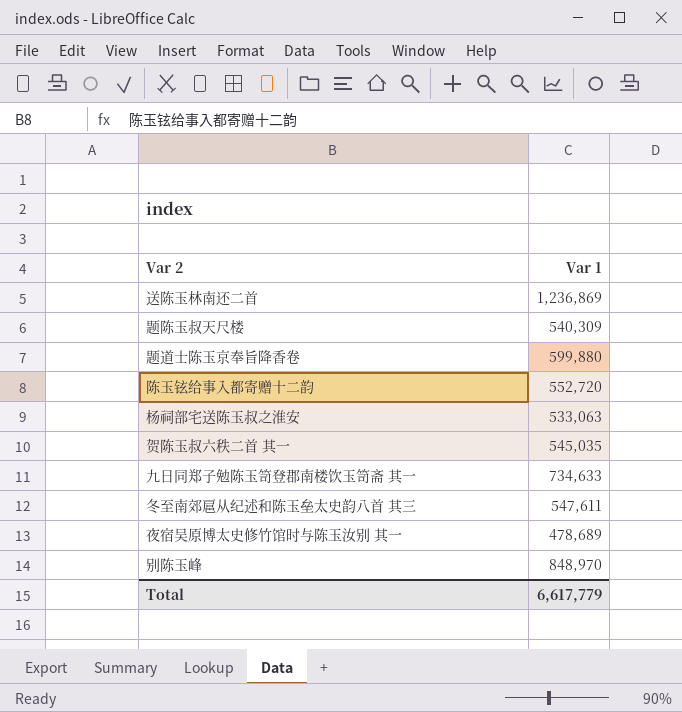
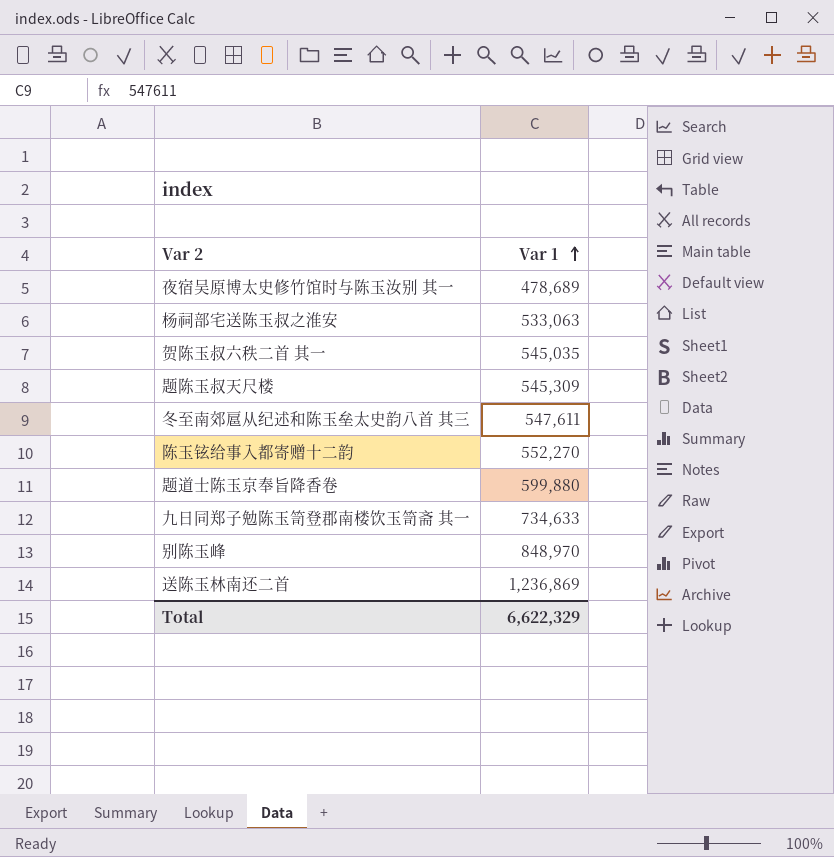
row order: none -> Var 1 ascending
题陈玉叔天尺楼 | Var 1: 540,309 -> 545,309
陈玉铉给事入都寄赠十二韵 | Var 1: 552,720 -> 552,270
Total | Var 1: 6,617,779 -> 6,622,329

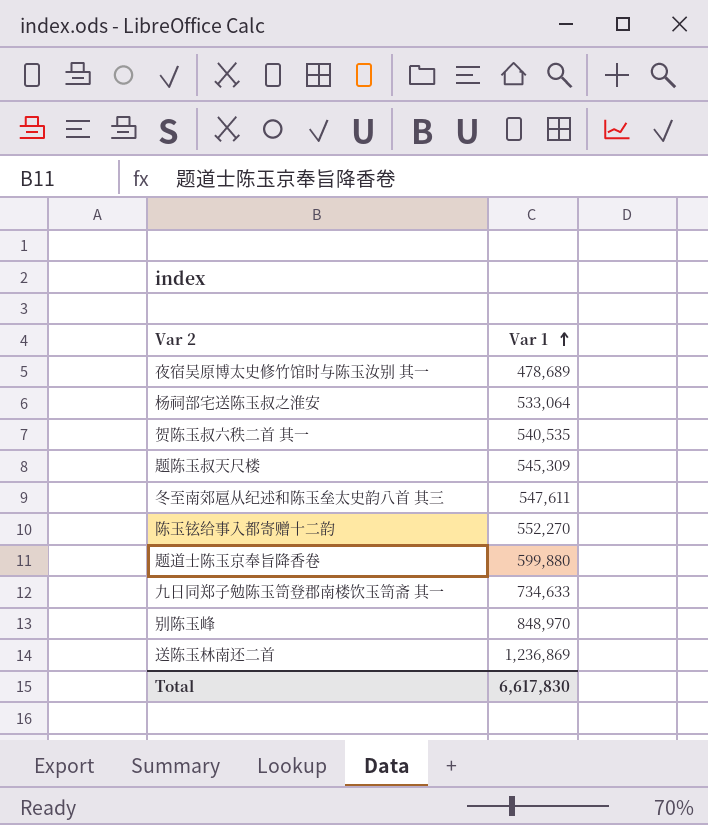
杨祠部宅送陈玉叔之淮安 | Var 1: 533,063 -> 533,064
贺陈玉叔六秩二首 其一 | Var 1: 545,035 -> 540,535
Total | Var 1: 6,622,329 -> 6,617,830

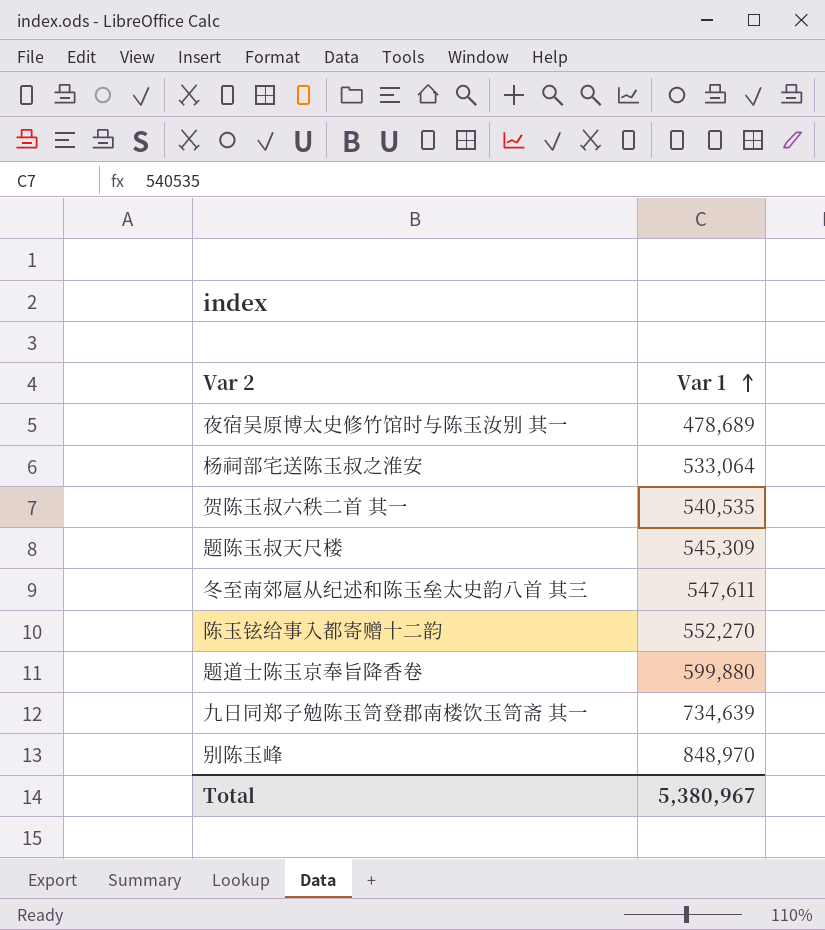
row 送陈玉林南还二首: 1,236,869 -> none
九日同郑子勉陈玉笥登郡南楼饮玉笥斋 其一 | Var 1: 734,633 -> 734,639
Total | Var 1: 6,617,830 -> 5,380,967

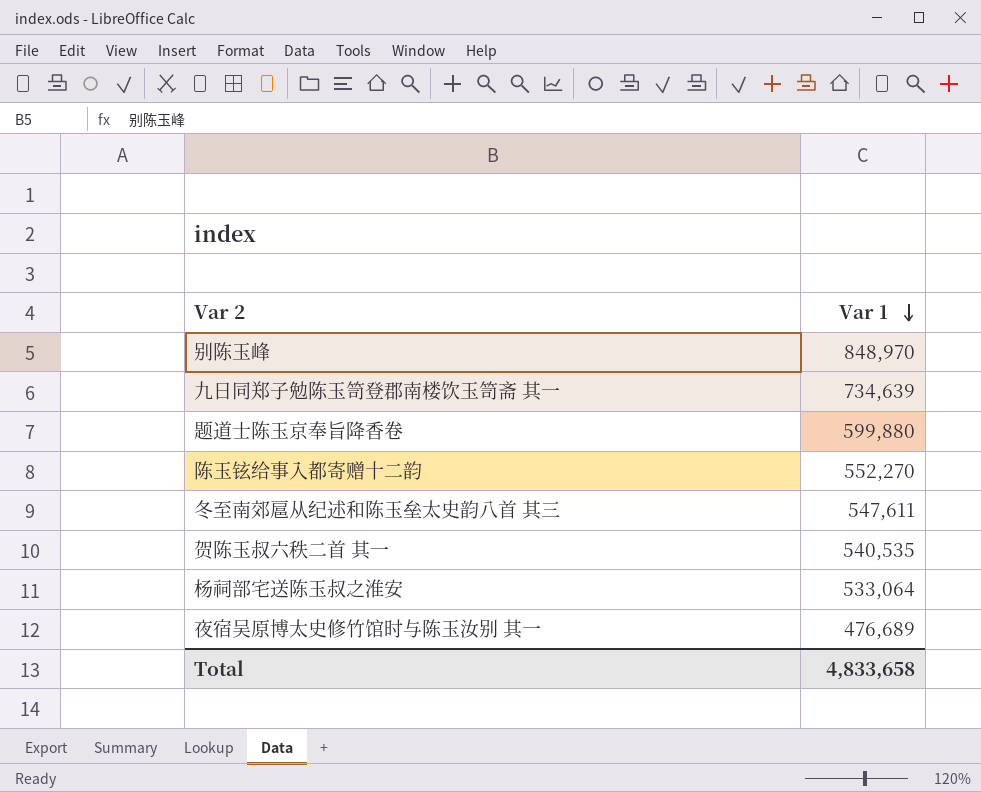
row order: Var 1 ascending -> Var 1 descending
row 题陈玉叔天尺楼: 545,309 -> none
夜宿吴原博太史修竹馆时与陈玉汝别 其一 | Var 1: 478,689 -> 476,689
Total | Var 1: 5,380,967 -> 4,833,658

